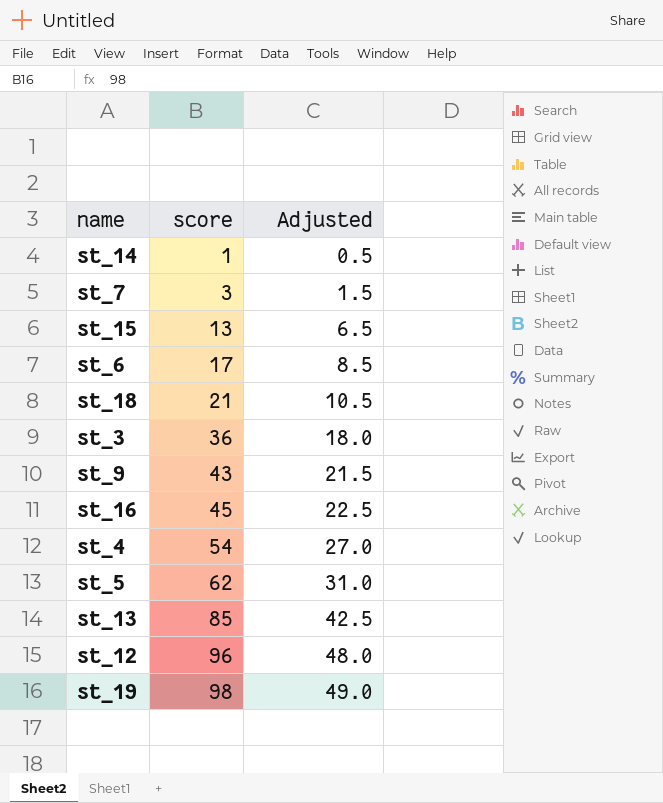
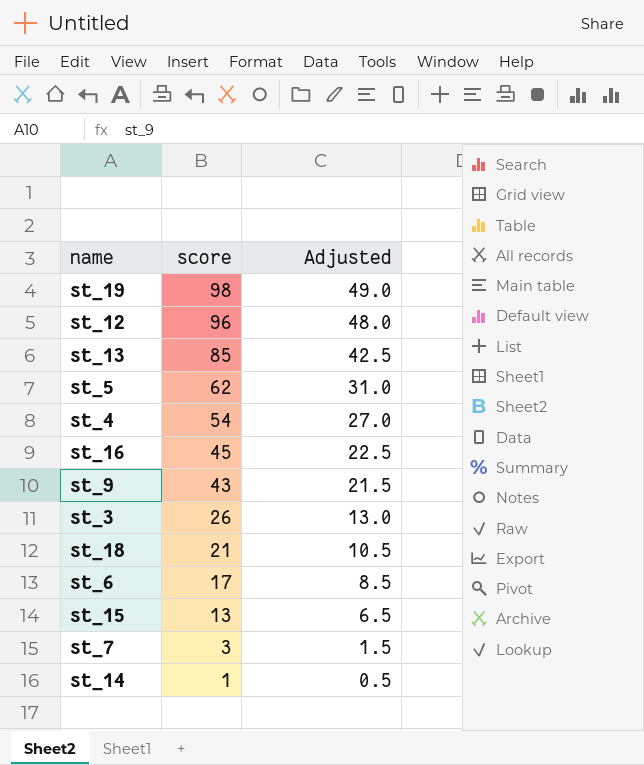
row order: score ascending -> score descending
st_3 | score: 36 -> 26
st_3 | Adjusted: 18.0 -> 13.0

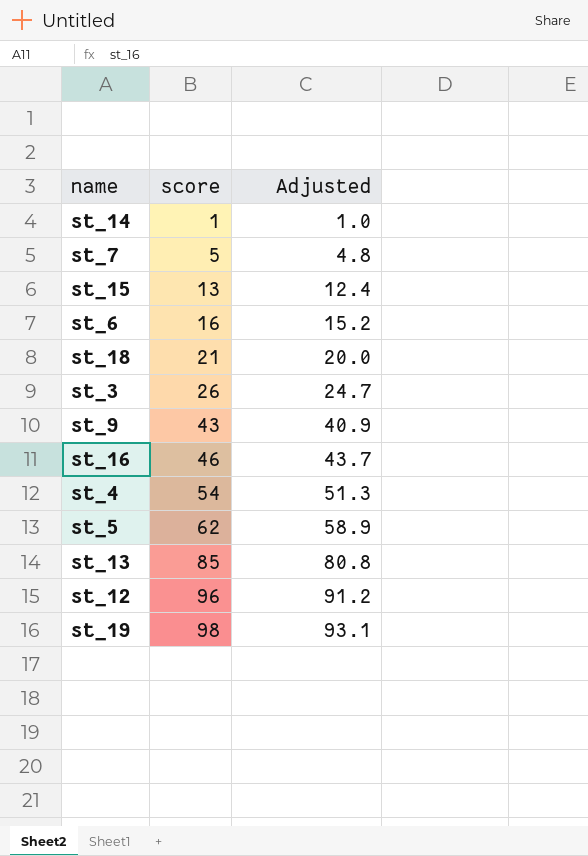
row order: score descending -> score ascending
column Adjusted | formula: [score] * 0.5 -> [score] * 0.95
st_7 | score: 3 -> 5
st_6 | score: 17 -> 16
st_16 | score: 45 -> 46

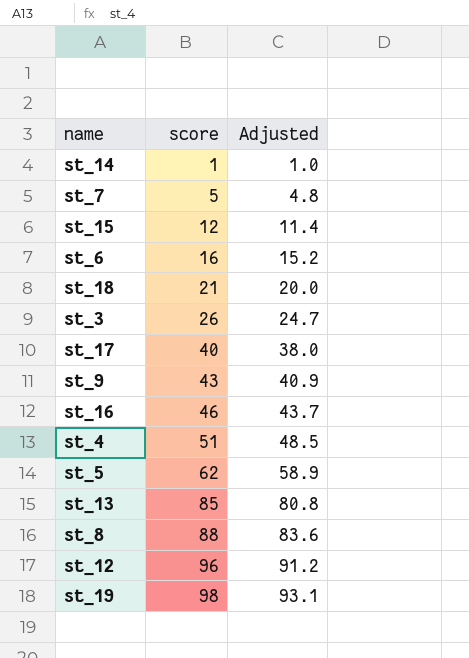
st_15 | score: 13 -> 12
st_15 | Adjusted: 12.4 -> 11.4
row st_17: none -> 40 | 38.0
st_4 | score: 54 -> 51
st_4 | Adjusted: 51.3 -> 48.5
row st_8: none -> 88 | 83.6

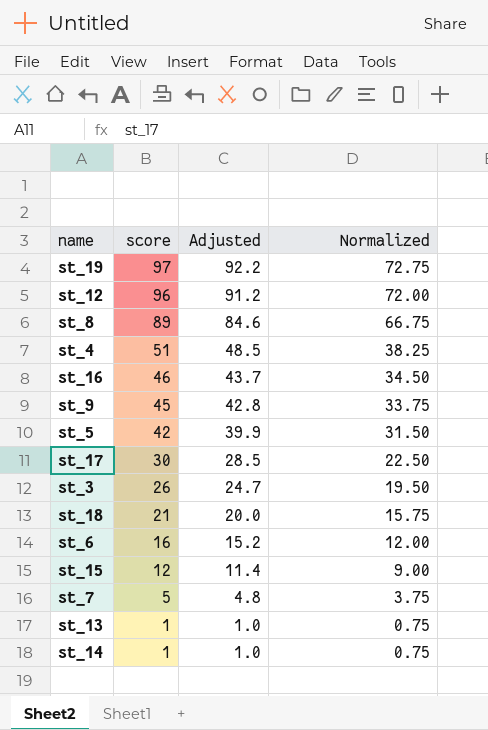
row order: score ascending -> score descending
column Normalized | formula: none -> [score] * 0.75
st_19 | score: 98 -> 97
st_19 | Adjusted: 93.1 -> 92.2
st_8 | score: 88 -> 89
st_8 | Adjusted: 83.6 -> 84.6
st_9 | score: 43 -> 45
st_9 | Adjusted: 40.9 -> 42.8
st_5 | score: 62 -> 42
st_5 | Adjusted: 58.9 -> 39.9
st_17 | score: 40 -> 30
st_17 | Adjusted: 38.0 -> 28.5
st_13 | score: 85 -> 1
st_13 | Adjusted: 80.8 -> 1.0

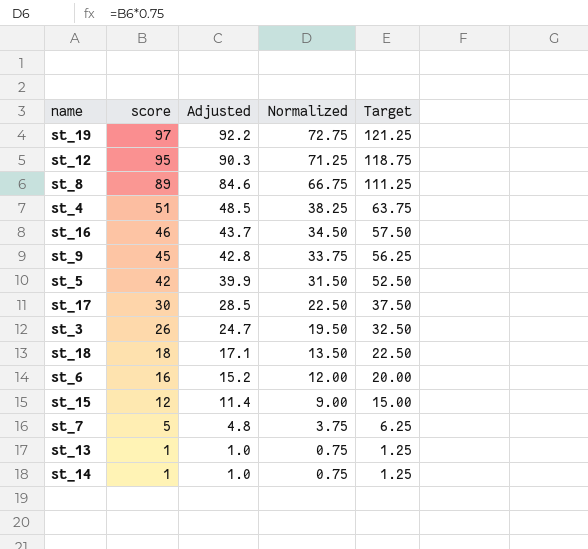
column Target | formula: none -> [score] * 1.25
st_12 | score: 96 -> 95
st_12 | Adjusted: 91.2 -> 90.3
st_12 | Normalized: 72.00 -> 71.25
st_18 | score: 21 -> 18
st_18 | Adjusted: 20.0 -> 17.1
st_18 | Normalized: 15.75 -> 13.50

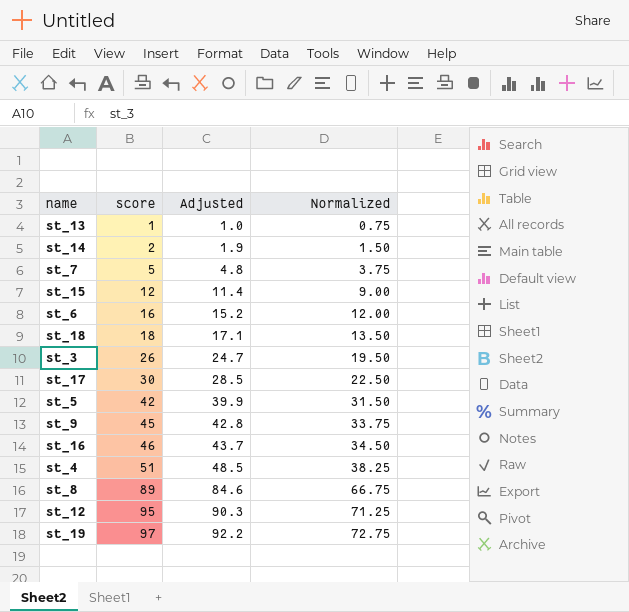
row order: score descending -> score ascending
column Target | formula: [score] * 1.25 -> none
st_14 | score: 1 -> 2
st_14 | Adjusted: 1.0 -> 1.9
st_14 | Normalized: 0.75 -> 1.50

